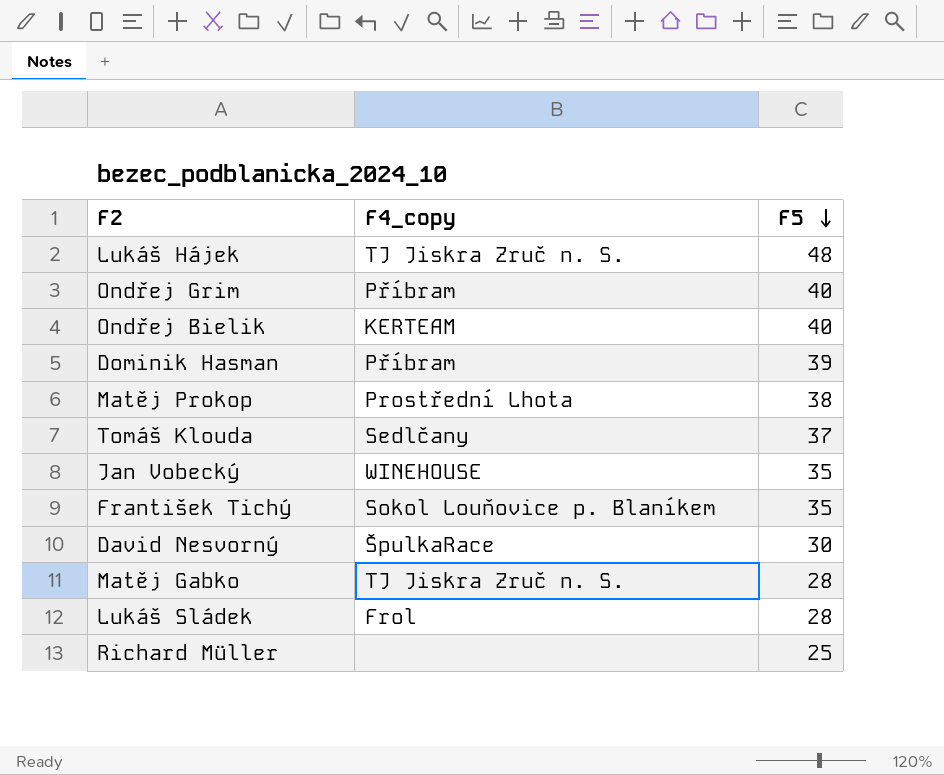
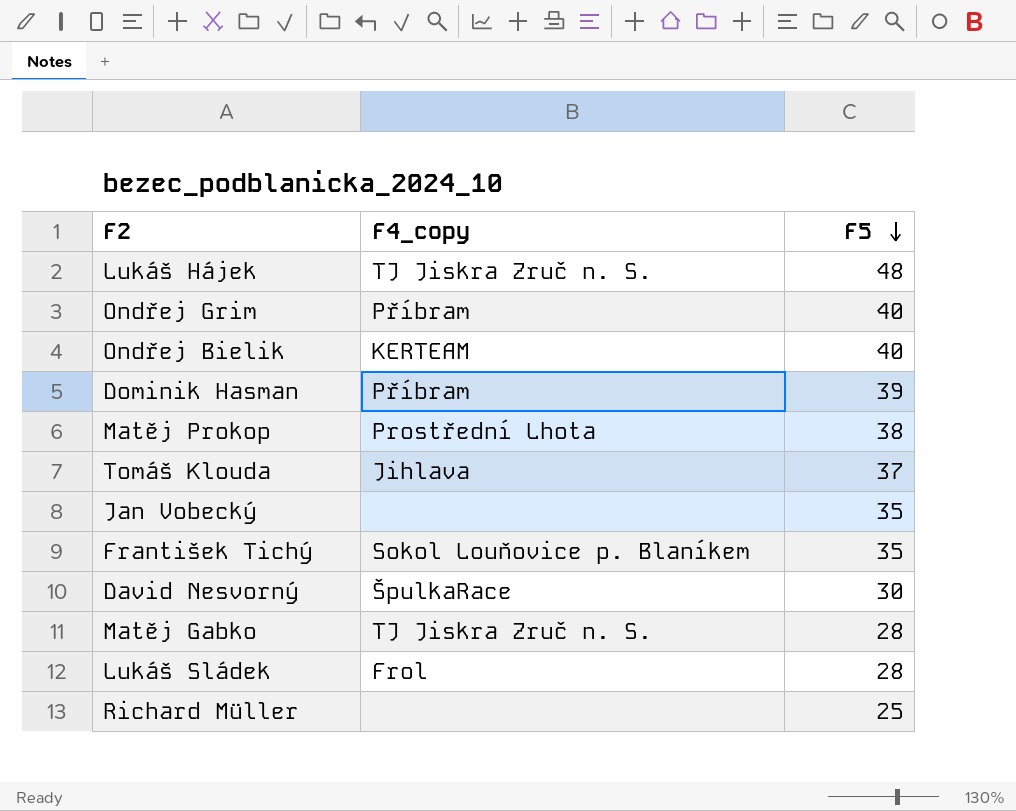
Tomáš Klouda | F4_copy: Sedlčany -> Jihlava
Jan Vobecký | F4_copy: WINEHOUSE -> none

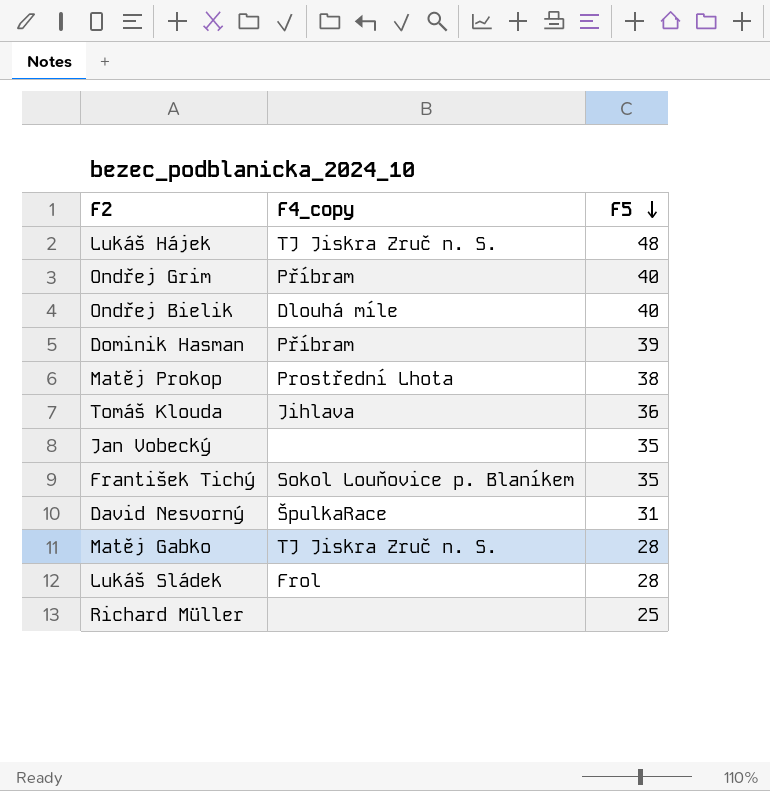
Ondřej Bielik | F4_copy: KERTEAM -> Dlouhá míle
Tomáš Klouda | F5: 37 -> 36
David Nesvorný | F5: 30 -> 31

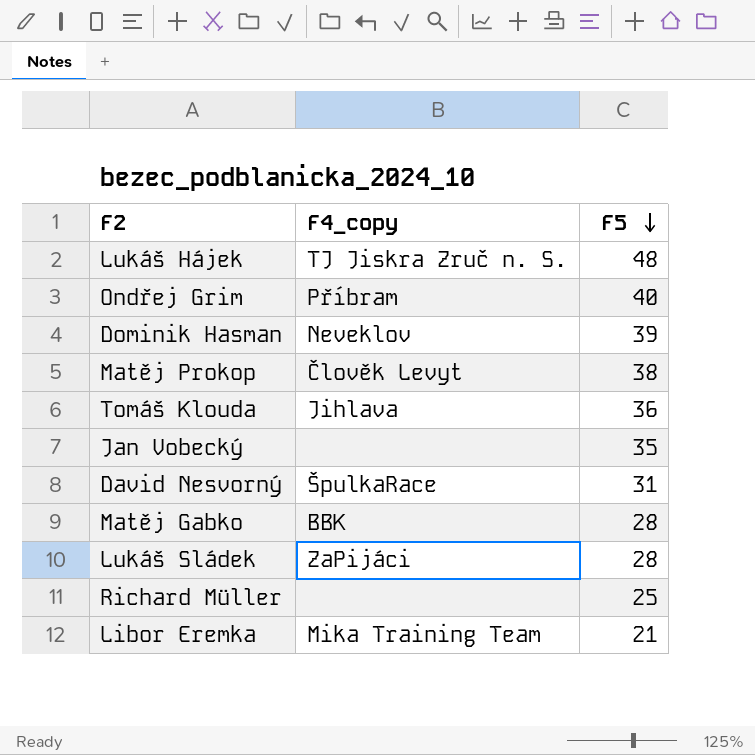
row Ondřej Bielik: Dlouhá míle | 40 -> none
row František Tichý: Sokol Louňovice p. Blaníkem | 35 -> none
Dominik Hasman | F4_copy: Příbram -> Neveklov
Matěj Prokop | F4_copy: Prostřední Lhota -> Člověk Levyt
Matěj Gabko | F4_copy: TJ Jiskra Zruč n. S. -> BBK
Lukáš Sládek | F4_copy: Frol -> ZaPijáci
row Libor Eremka: none -> Mika Training Team | 21

